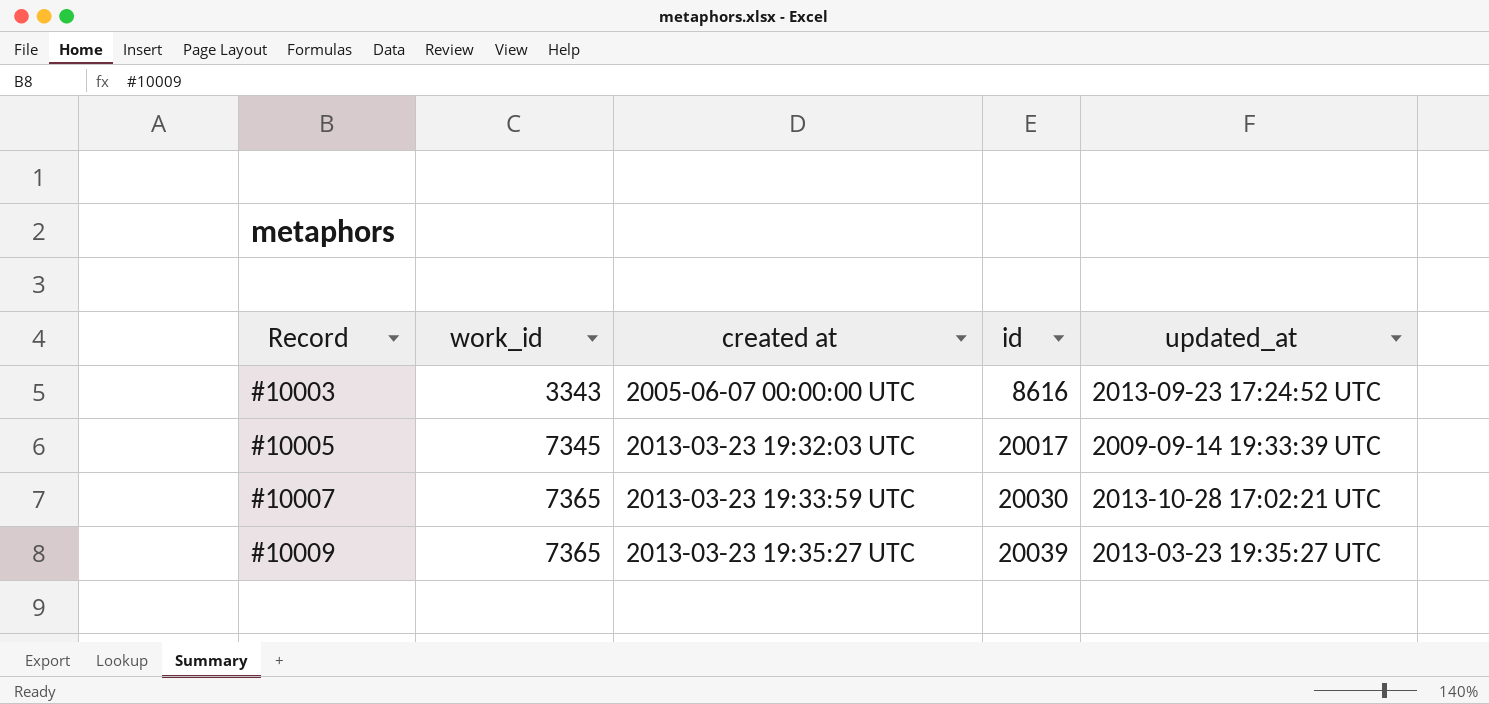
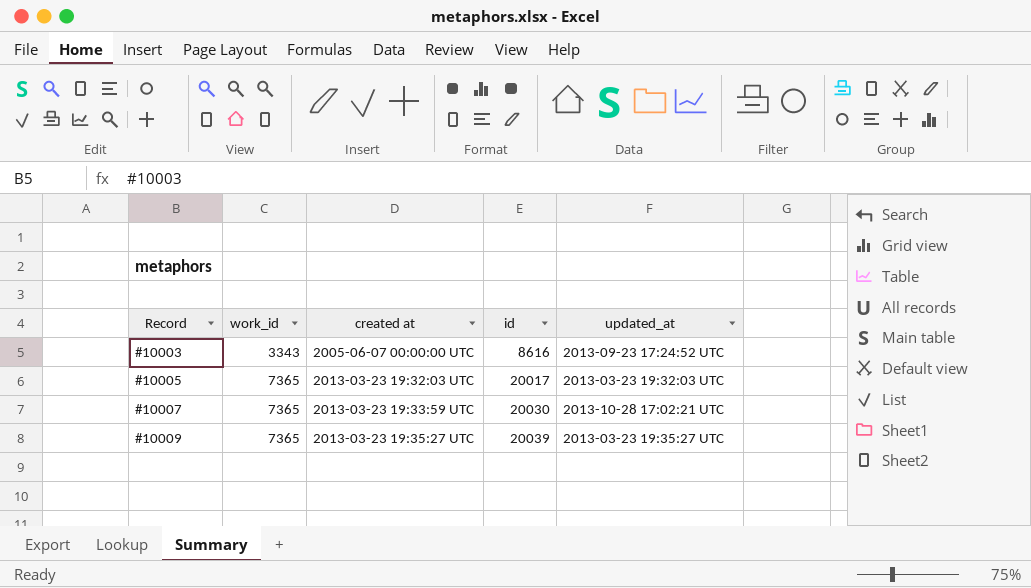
#10005 | work_id: 7345 -> 7365
#10005 | updated_at: 2009-09-14 19:33:39 UTC -> 2013-03-23 19:32:03 UTC

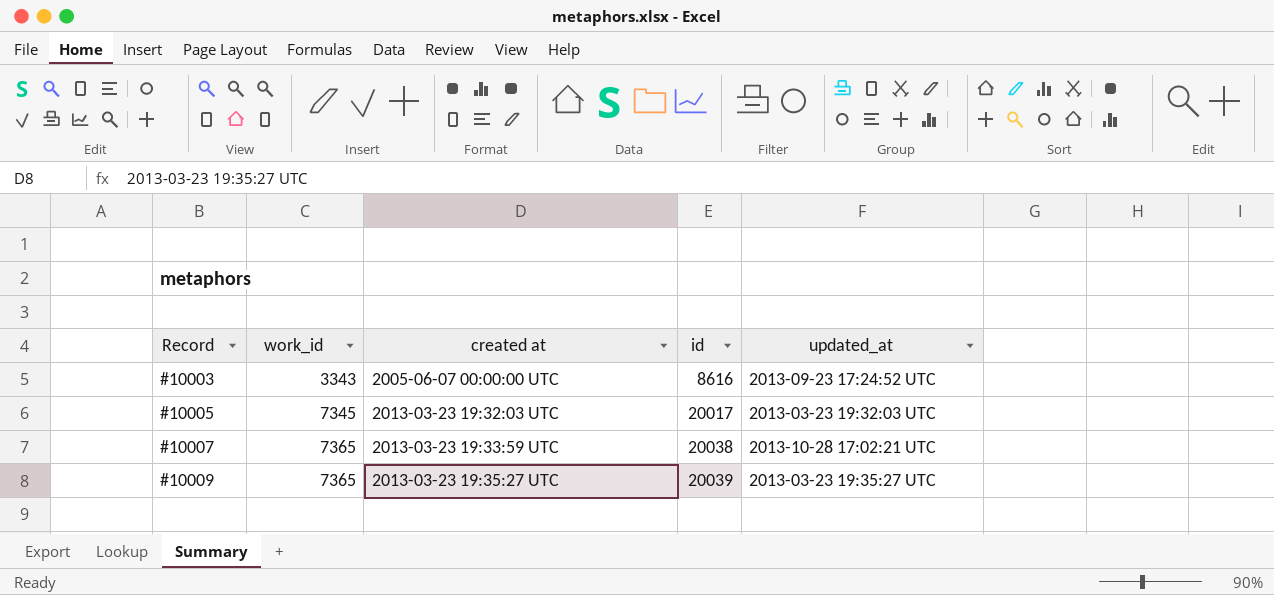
#10005 | work_id: 7365 -> 7345
#10007 | id: 20030 -> 20038

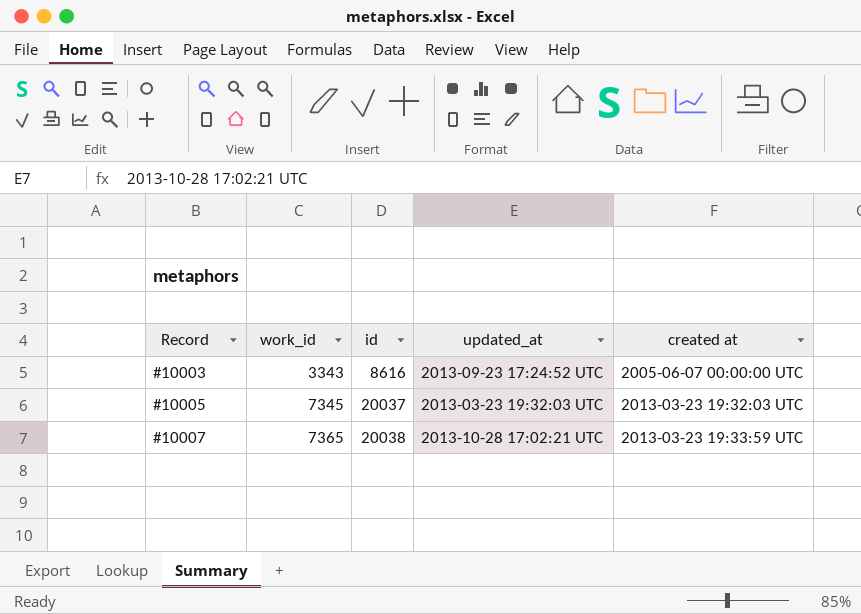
column created at | position: 3 -> 5
row #10009: 7365 | 2013-03-23 19:35:27 UTC | 20039 | 2013-03-23 19:35:27 UTC -> none
#10005 | id: 20017 -> 20037

